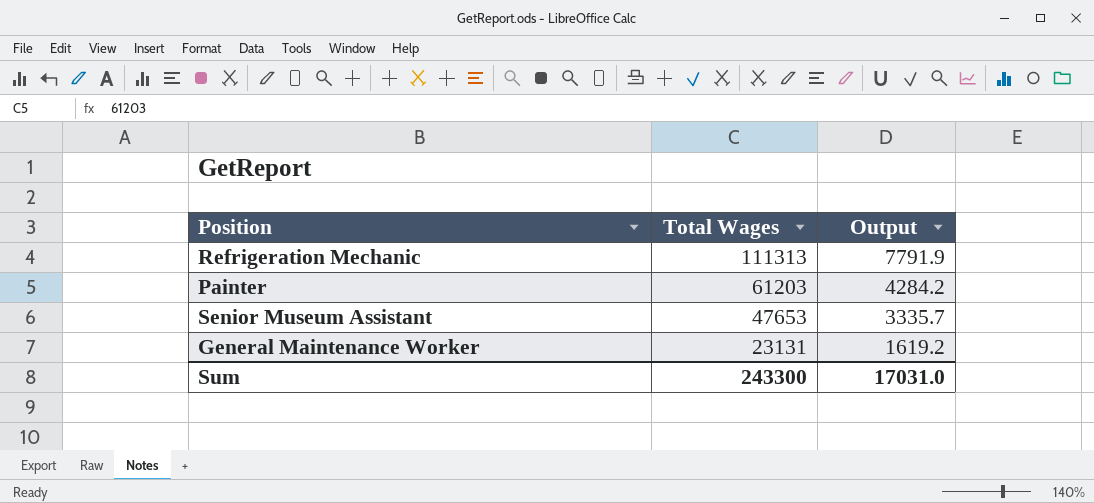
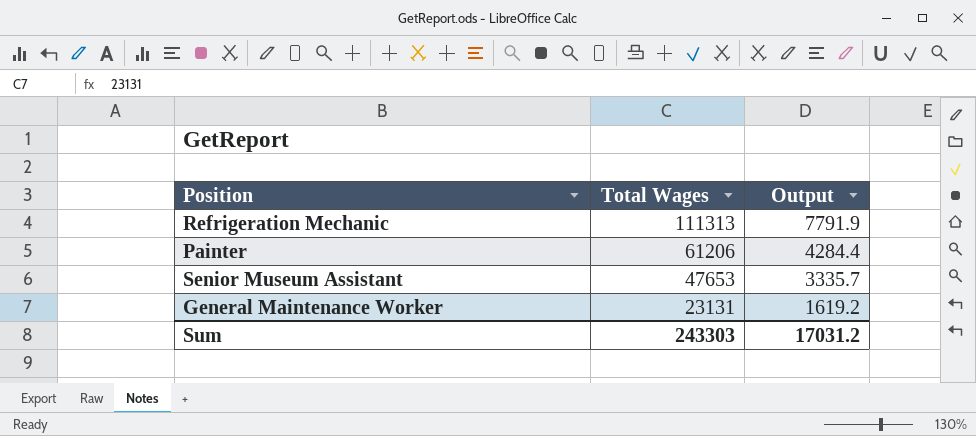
Painter | Total Wages: 61203 -> 61206
Painter | Output: 4284.2 -> 4284.4
Sum | Total Wages: 243300 -> 243303
Sum | Output: 17031.0 -> 17031.2

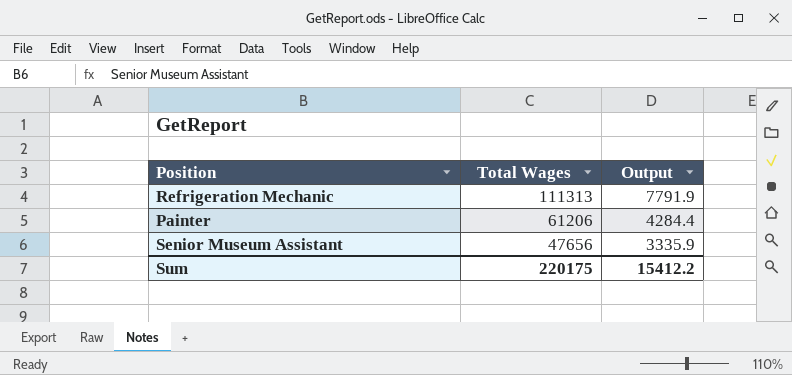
row General Maintenance Worker: 23131 | 1619.2 -> none
Senior Museum Assistant | Total Wages: 47653 -> 47656
Senior Museum Assistant | Output: 3335.7 -> 3335.9
Sum | Total Wages: 243303 -> 220175
Sum | Output: 17031.2 -> 15412.2

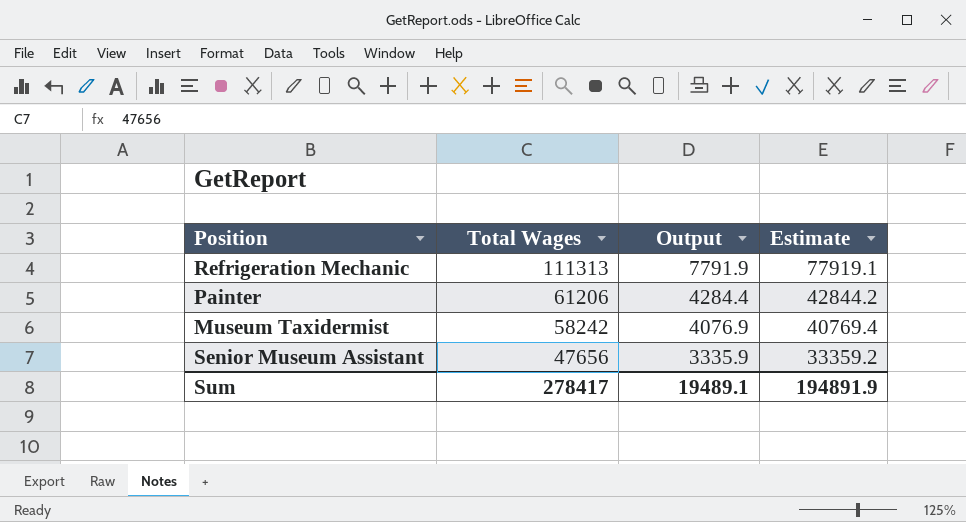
column Estimate | formula: none -> [Total Wages] * 0.7
row Museum Taxidermist: none -> 58242 | 4076.9 | 40769.4
Sum | Total Wages: 220175 -> 278417
Sum | Output: 15412.2 -> 19489.1

